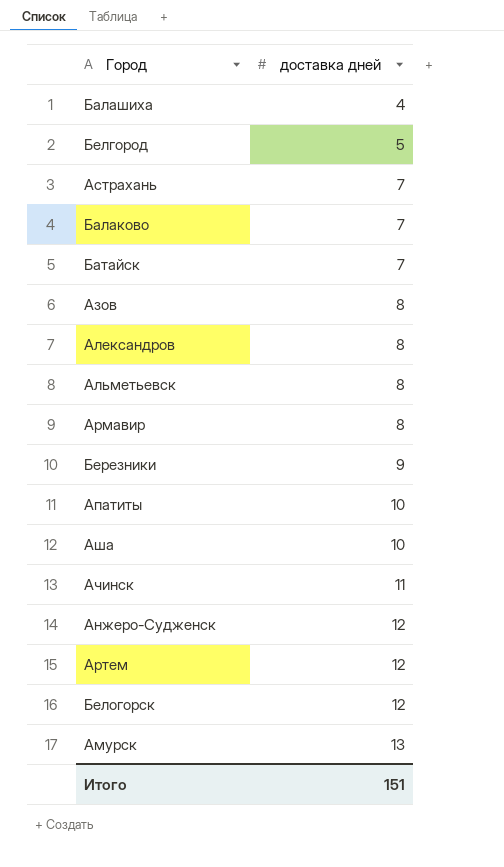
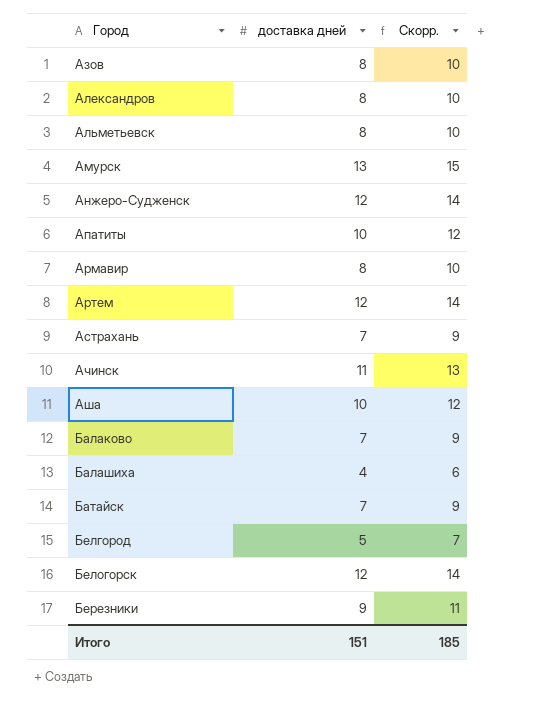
row order: доставка дней ascending -> Город ascending
column Скорр. | formula: none -> [доставка дней] + 2

